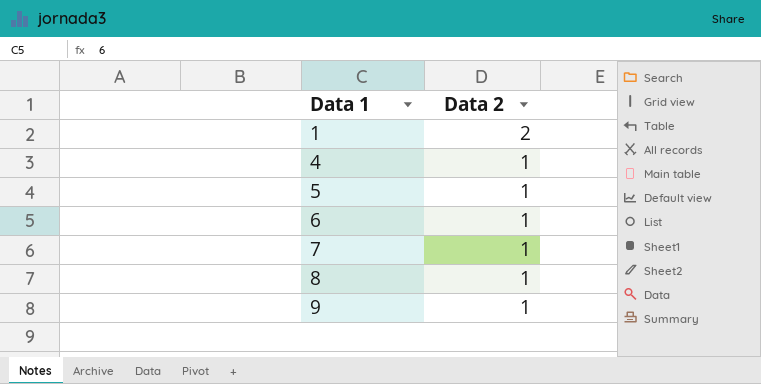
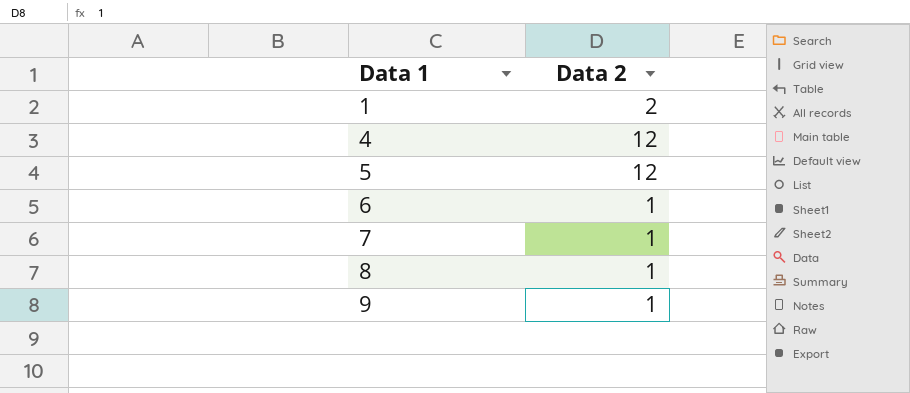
4 | Data 2: 1 -> 12
5 | Data 2: 1 -> 12

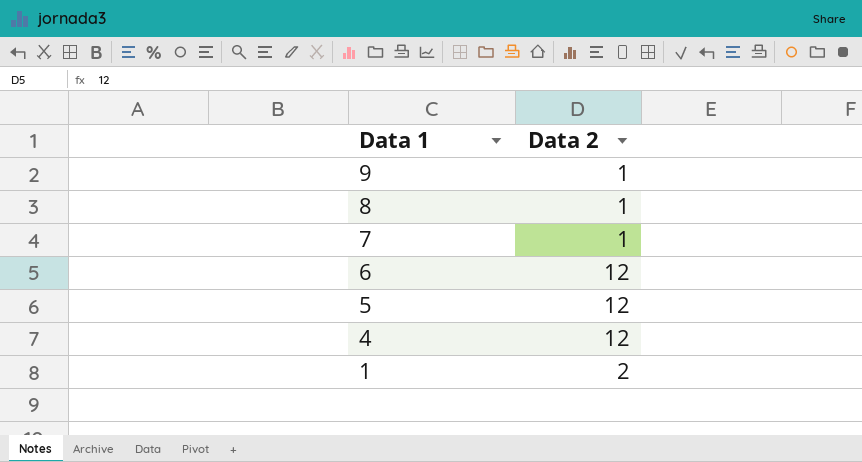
row order: Data 1 ascending -> Data 1 descending
6 | Data 2: 1 -> 12

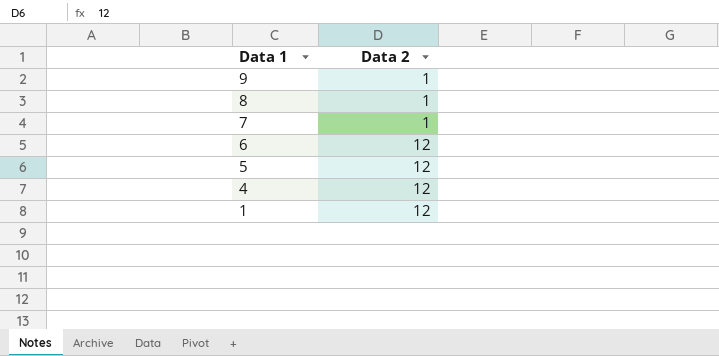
1 | Data 2: 2 -> 12

